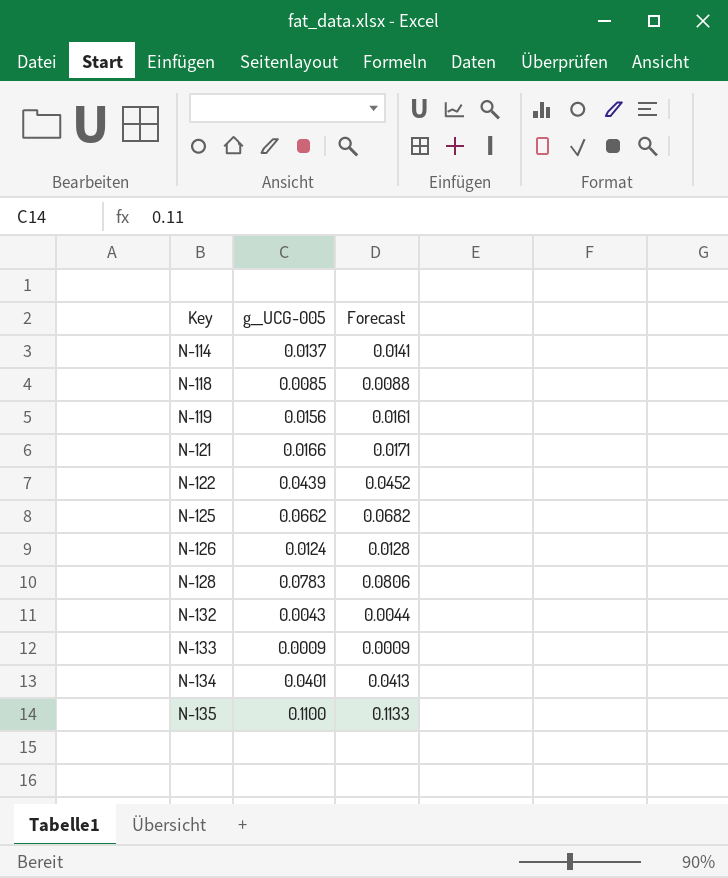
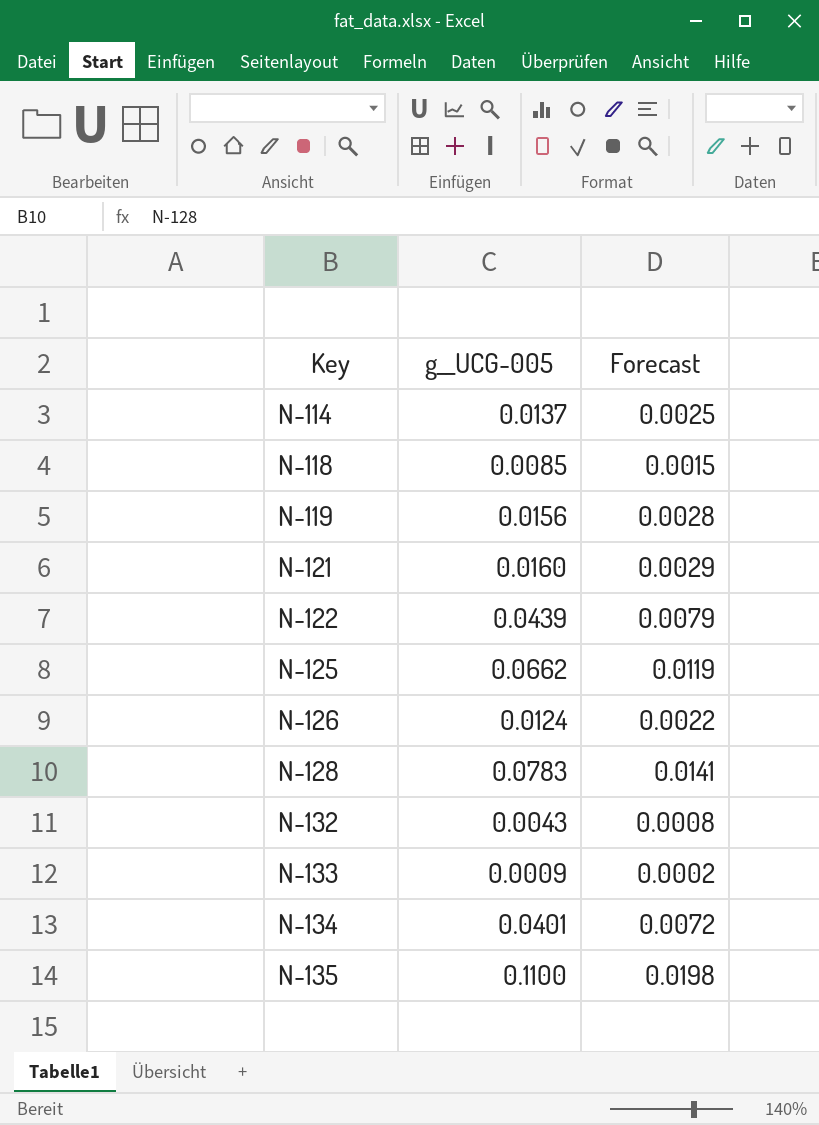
column Forecast | formula: [g__UCG-005] * 1.03 -> [g__UCG-005] * 0.18
N-121 | g__UCG-005: 0.0166 -> 0.0160

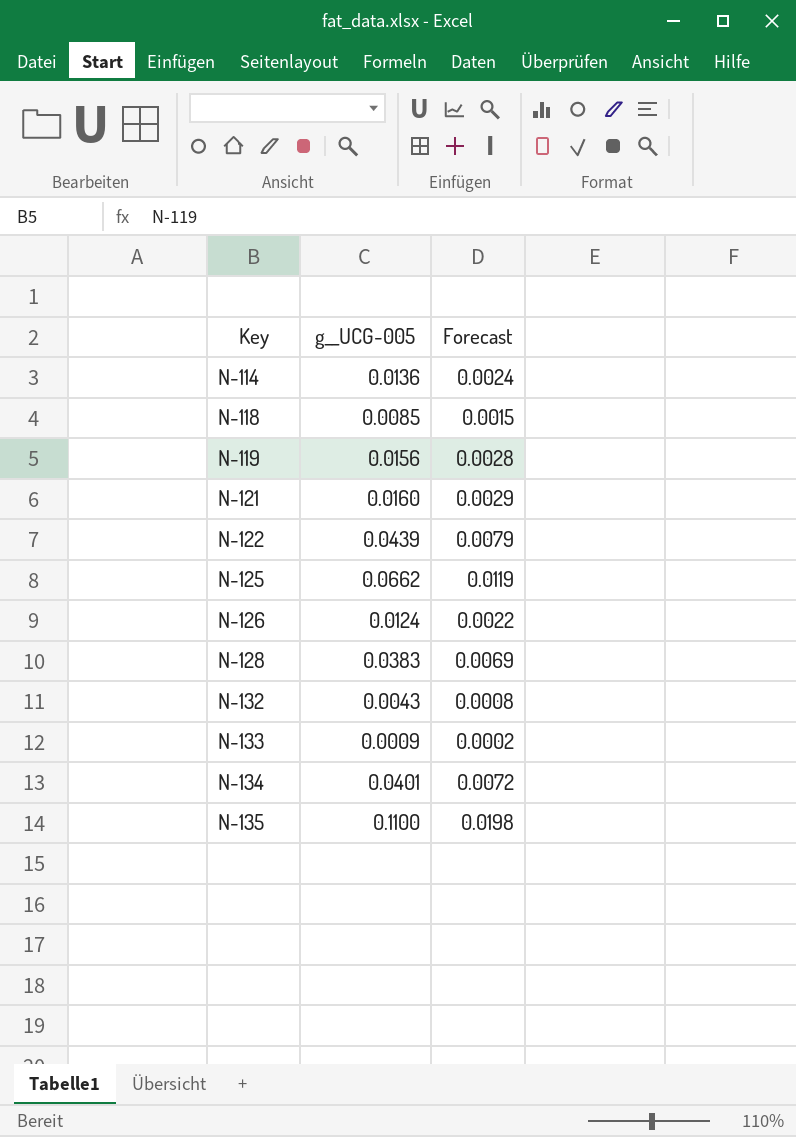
N-114 | g__UCG-005: 0.0137 -> 0.0136
N-114 | Forecast: 0.0025 -> 0.0024
N-128 | g__UCG-005: 0.0783 -> 0.0383
N-128 | Forecast: 0.0141 -> 0.0069

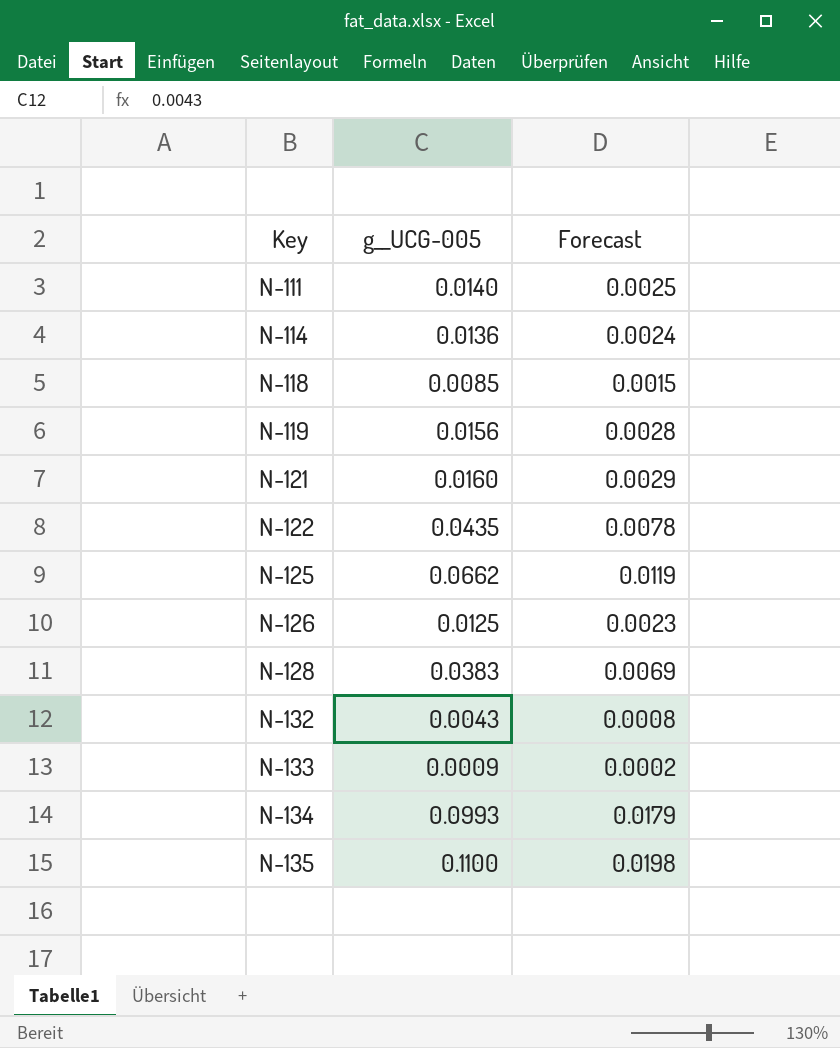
row N-111: none -> 0.0140 | 0.0025
N-122 | g__UCG-005: 0.0439 -> 0.0435
N-122 | Forecast: 0.0079 -> 0.0078
N-126 | g__UCG-005: 0.0124 -> 0.0125
N-126 | Forecast: 0.0022 -> 0.0023
N-134 | g__UCG-005: 0.0401 -> 0.0993
N-134 | Forecast: 0.0072 -> 0.0179

